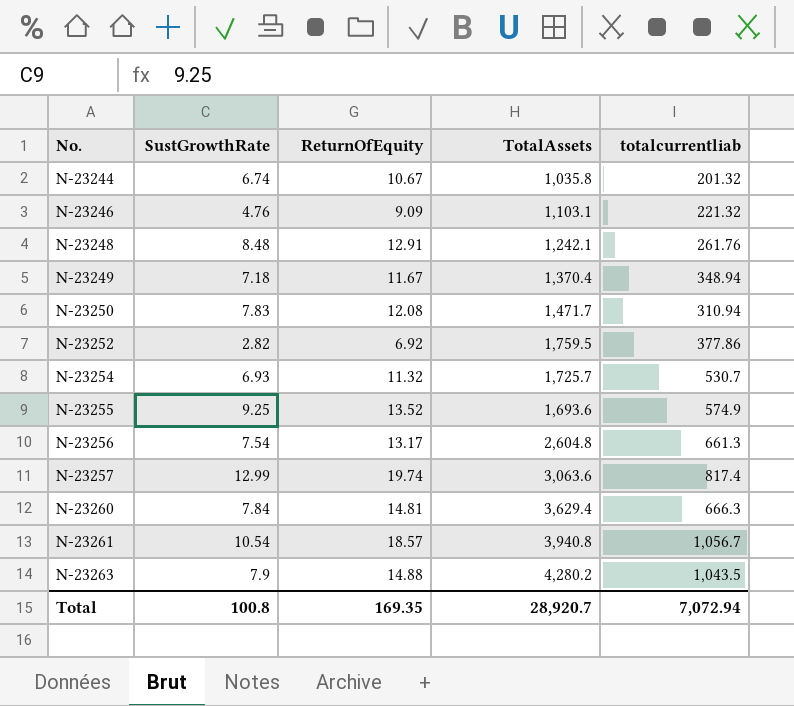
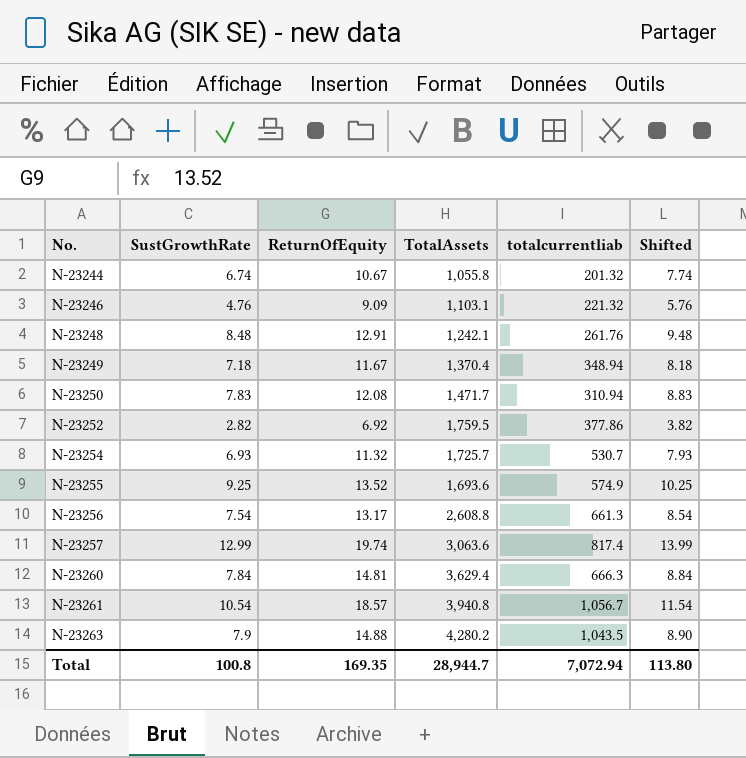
column Shifted | formula: none -> [SustGrowthRate] + 1
N-23244 | TotalAssets: 1,035.8 -> 1,055.8
N-23256 | TotalAssets: 2,604.8 -> 2,608.8
Total | TotalAssets: 28,920.7 -> 28,944.7

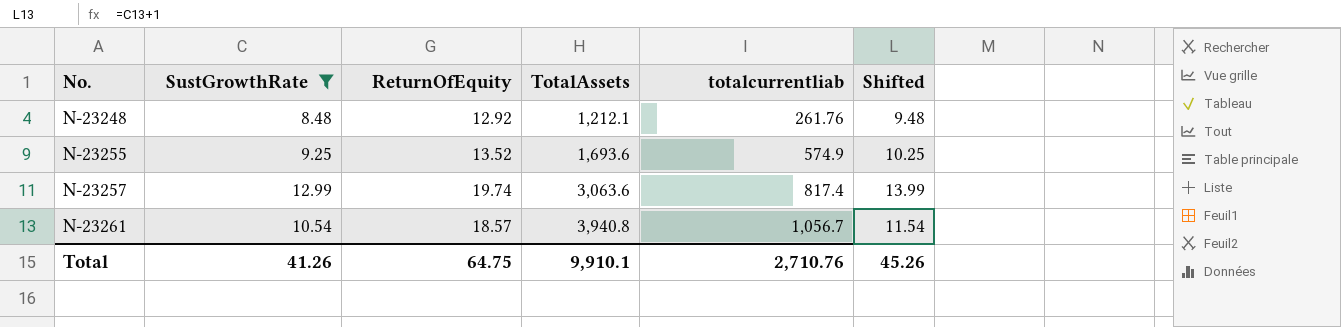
filter: none -> SustGrowthRate >= 8.48
N-23248 | ReturnOfEquity: 12.91 -> 12.92
N-23248 | TotalAssets: 1,242.1 -> 1,212.1
Total | SustGrowthRate: 100.8 -> 41.26
Total | ReturnOfEquity: 169.35 -> 64.75
Total | TotalAssets: 28,944.7 -> 9,910.1
Total | totalcurrentliab: 7,072.94 -> 2,710.76
Total | Shifted: 113.80 -> 45.26

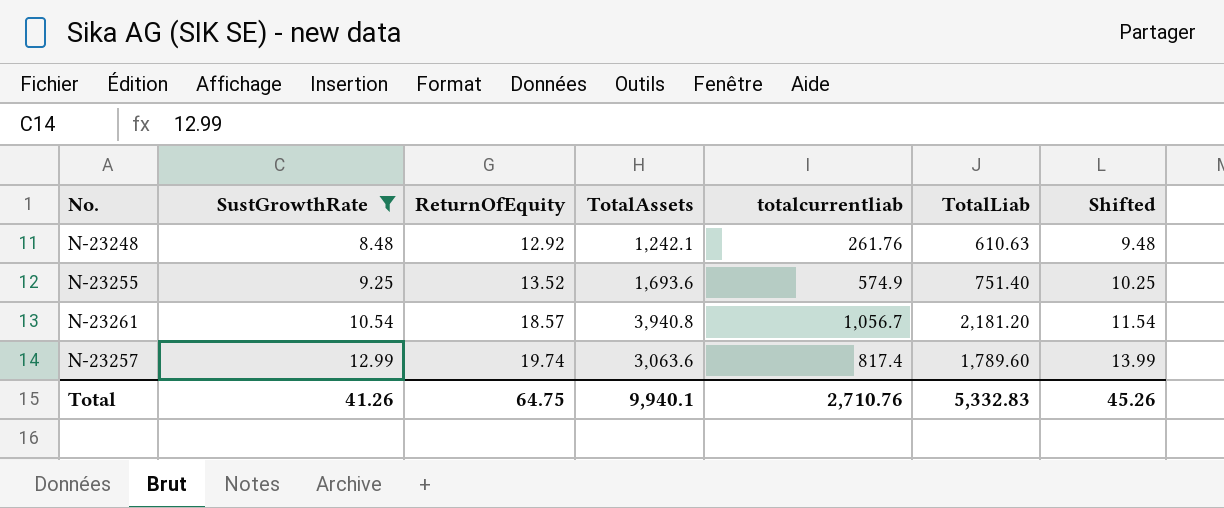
row order: No. ascending -> SustGrowthRate ascending
column TotalLiab | position: none -> 6
N-23248 | TotalAssets: 1,212.1 -> 1,242.1
Total | TotalAssets: 9,910.1 -> 9,940.1

